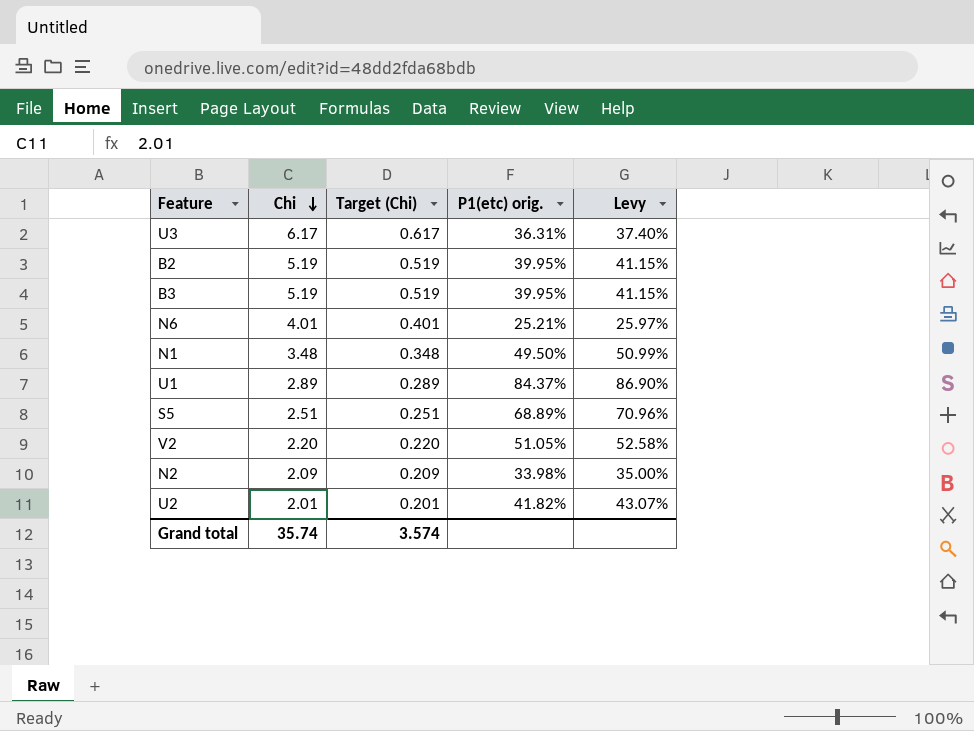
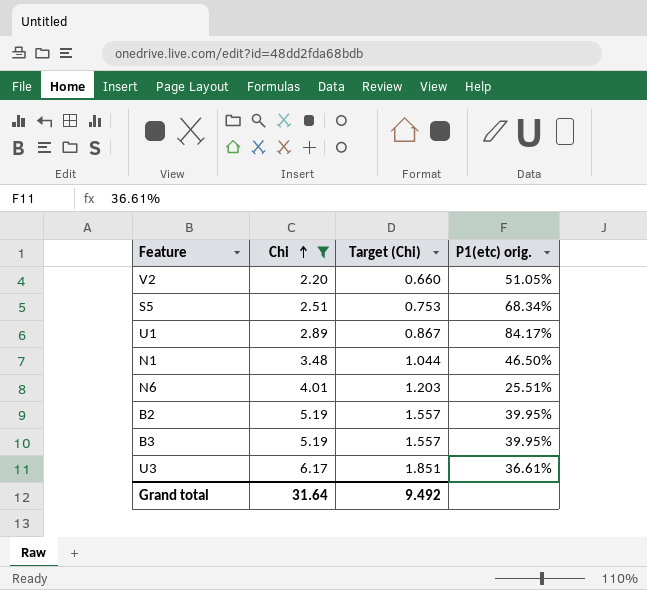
filter: none -> Chi >= 2.20
row order: Chi descending -> Chi ascending
column Levy | formula: [P1(etc) orig.] * 1.03 -> none
column Target (Chi) | formula: [Chi] * 0.1 -> [Chi] * 0.3
S5 | P1(etc) orig.: 68.89% -> 68.34%
U1 | P1(etc) orig.: 84.37% -> 84.17%
N1 | P1(etc) orig.: 49.50% -> 46.50%
N6 | P1(etc) orig.: 25.21% -> 25.51%
U3 | P1(etc) orig.: 36.31% -> 36.61%
Grand total | Chi: 35.74 -> 31.64
Grand total | Target (Chi): 3.574 -> 9.492

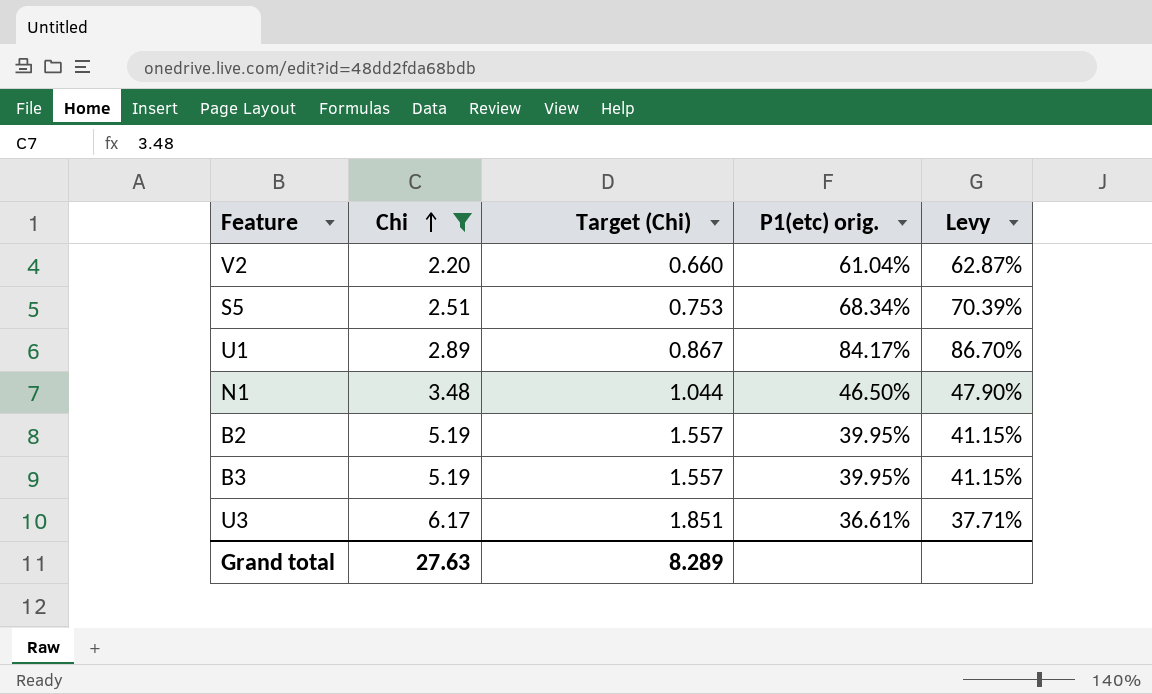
column Levy | formula: none -> [P1(etc) orig.] * 1.03
row N6: 4.01 | 1.203 | 25.51% -> none
V2 | P1(etc) orig.: 51.05% -> 61.04%
Grand total | Chi: 31.64 -> 27.63
Grand total | Target (Chi): 9.492 -> 8.289

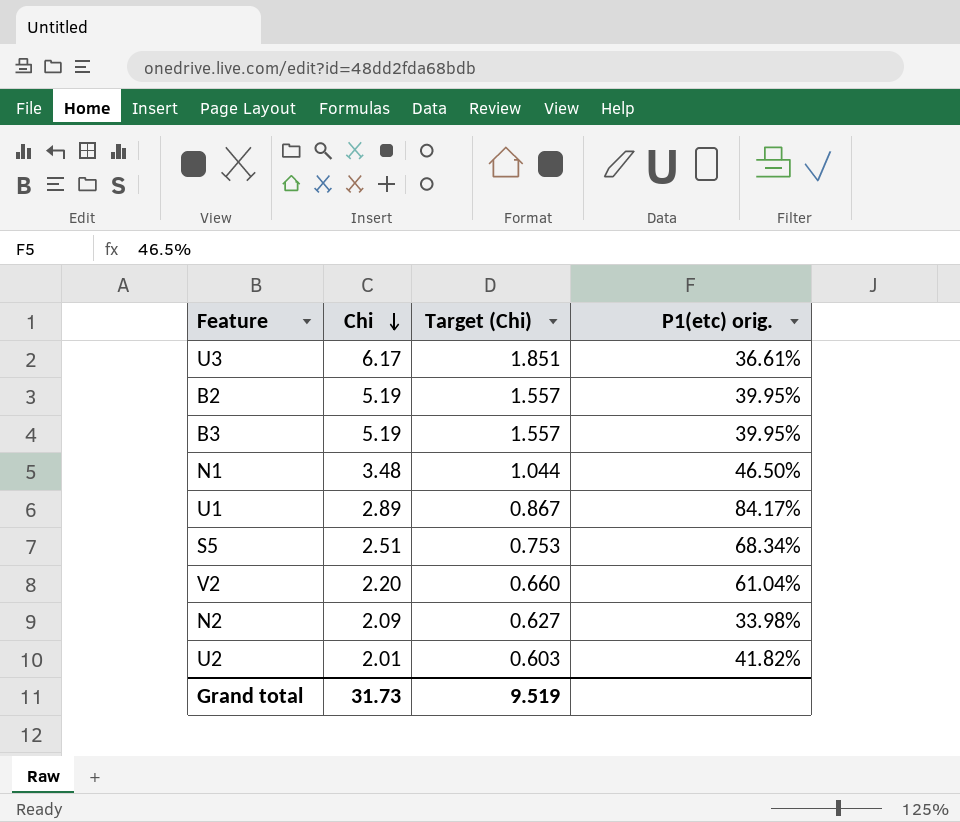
filter: Chi >= 2.20 -> none
row order: Chi ascending -> Chi descending
column Levy | formula: [P1(etc) orig.] * 1.03 -> none
Grand total | Chi: 27.63 -> 31.73
Grand total | Target (Chi): 8.289 -> 9.519

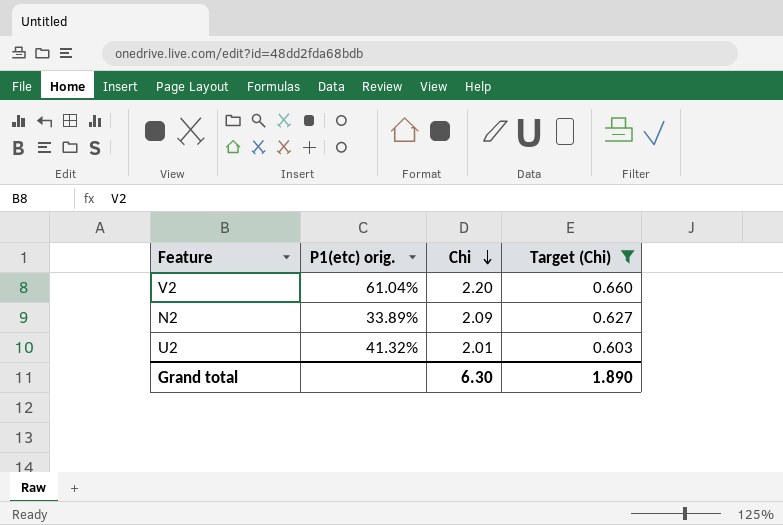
filter: none -> Target (Chi) <= 0.660
column P1(etc) orig. | position: 4 -> 2
N2 | P1(etc) orig.: 33.98% -> 33.89%
U2 | P1(etc) orig.: 41.82% -> 41.32%
Grand total | Chi: 31.73 -> 6.30
Grand total | Target (Chi): 9.519 -> 1.890

